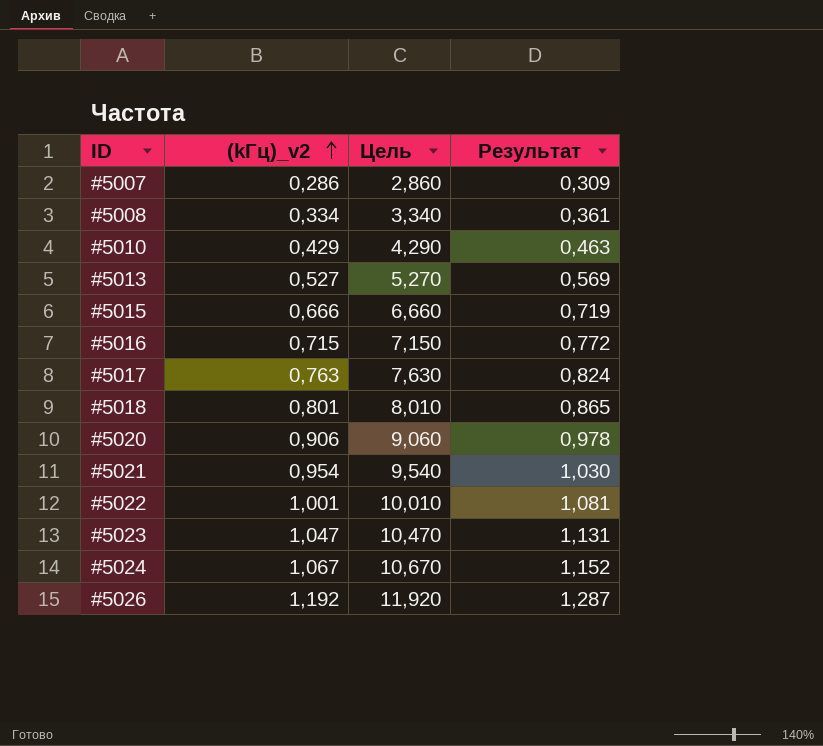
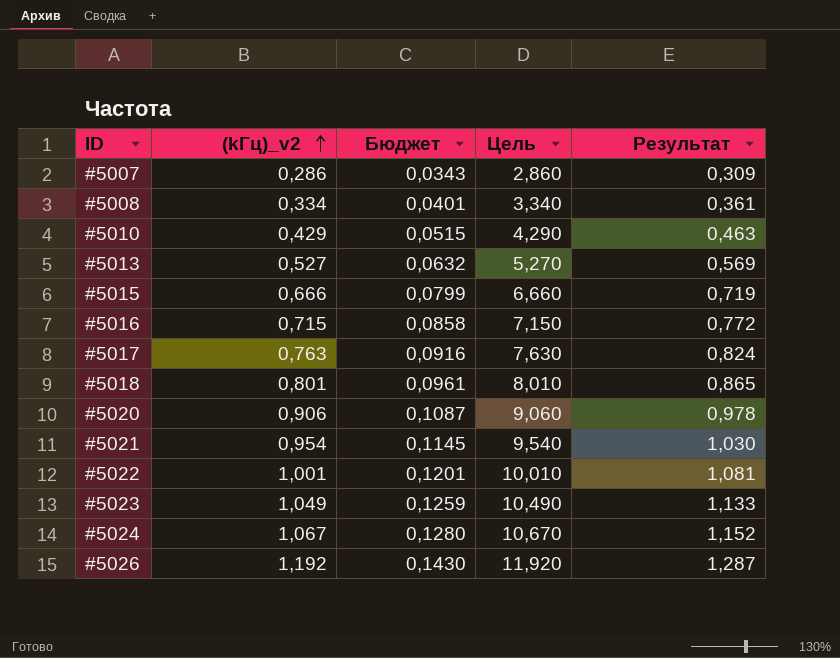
column Бюджет | formula: none -> [(kГц)_v2] * 0,12
#5023 | (kГц)_v2: 1,047 -> 1,049
#5023 | Цель: 10,470 -> 10,490
#5023 | Результат: 1,131 -> 1,133

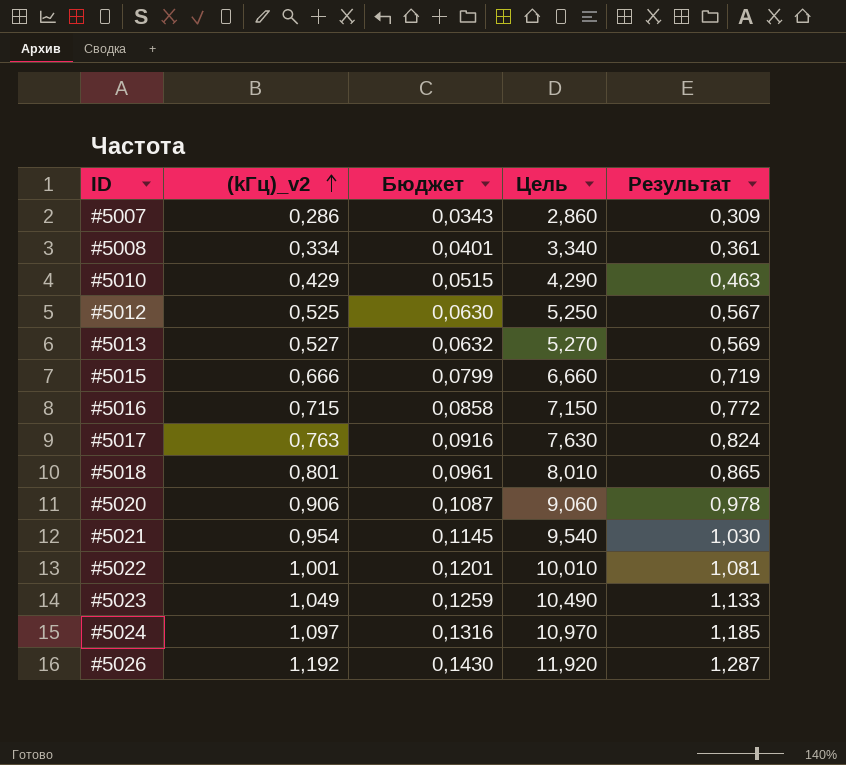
row #5012: none -> 0,525 | 0,0630 | 5,250 | 0,567
#5024 | (kГц)_v2: 1,067 -> 1,097
#5024 | Бюджет: 0,1280 -> 0,1316
#5024 | Цель: 10,670 -> 10,970
#5024 | Результат: 1,152 -> 1,185

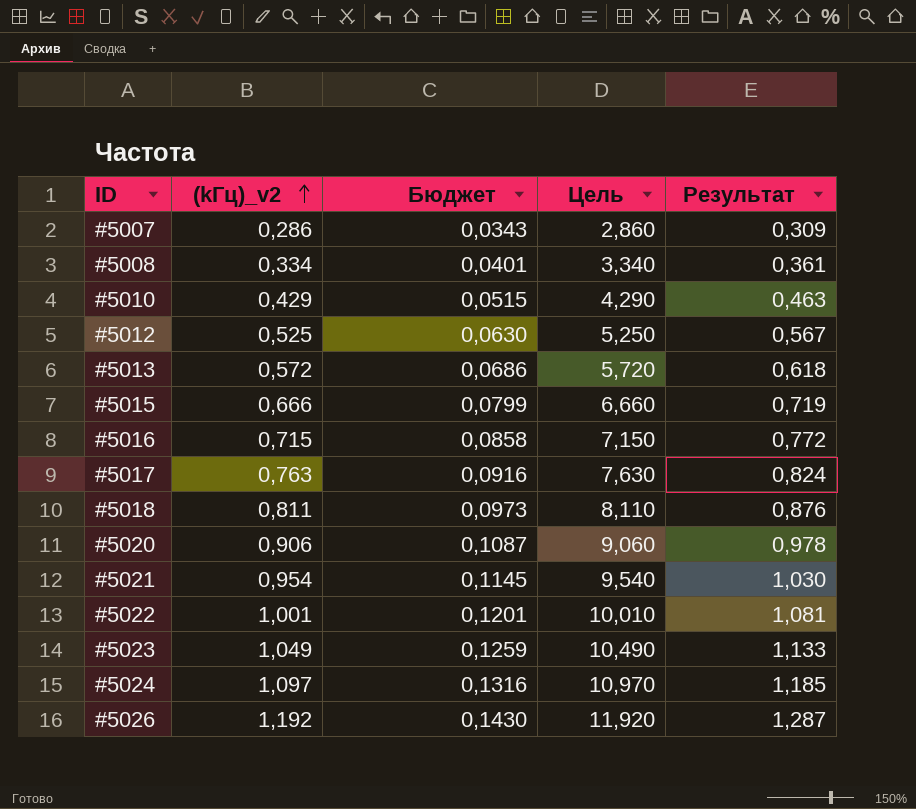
#5013 | (kГц)_v2: 0,527 -> 0,572
#5013 | Бюджет: 0,0632 -> 0,0686
#5013 | Цель: 5,270 -> 5,720
#5013 | Результат: 0,569 -> 0,618
#5018 | (kГц)_v2: 0,801 -> 0,811
#5018 | Бюджет: 0,0961 -> 0,0973
#5018 | Цель: 8,010 -> 8,110
#5018 | Результат: 0,865 -> 0,876

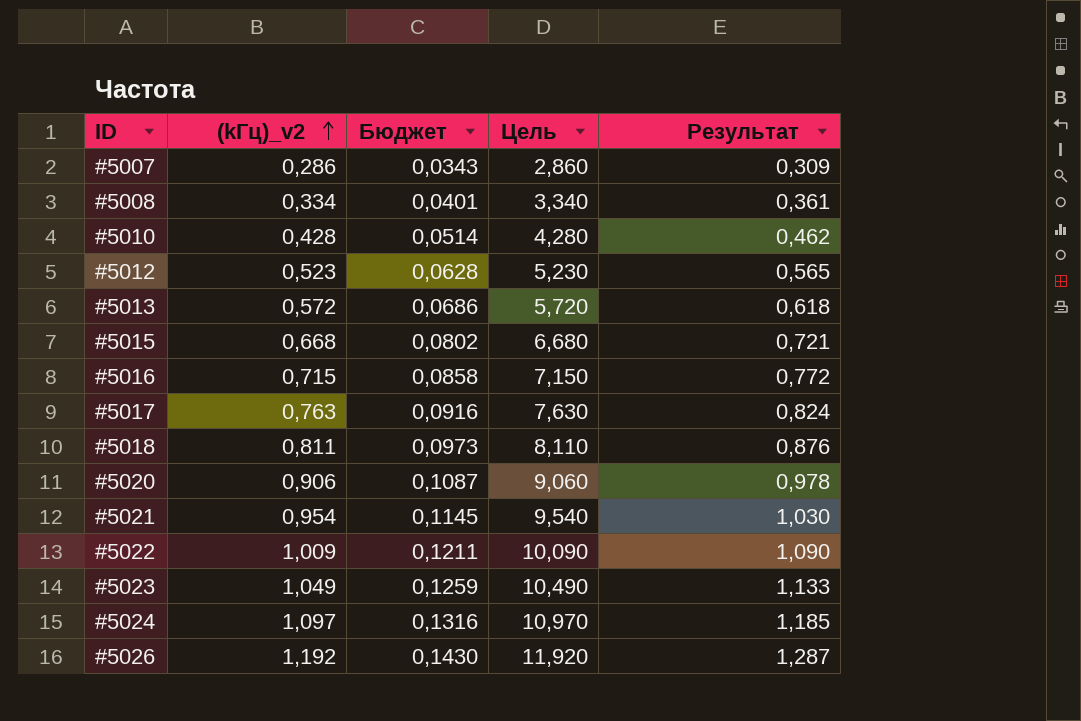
#5010 | (kГц)_v2: 0,429 -> 0,428
#5010 | Бюджет: 0,0515 -> 0,0514
#5010 | Цель: 4,290 -> 4,280
#5010 | Результат: 0,463 -> 0,462
#5012 | (kГц)_v2: 0,525 -> 0,523
#5012 | Бюджет: 0,0630 -> 0,0628
#5012 | Цель: 5,250 -> 5,230
#5012 | Результат: 0,567 -> 0,565
#5015 | (kГц)_v2: 0,666 -> 0,668
#5015 | Бюджет: 0,0799 -> 0,0802
#5015 | Цель: 6,660 -> 6,680
#5015 | Результат: 0,719 -> 0,721
#5022 | (kГц)_v2: 1,001 -> 1,009
#5022 | Бюджет: 0,1201 -> 0,1211
#5022 | Цель: 10,010 -> 10,090
#5022 | Результат: 1,081 -> 1,090

